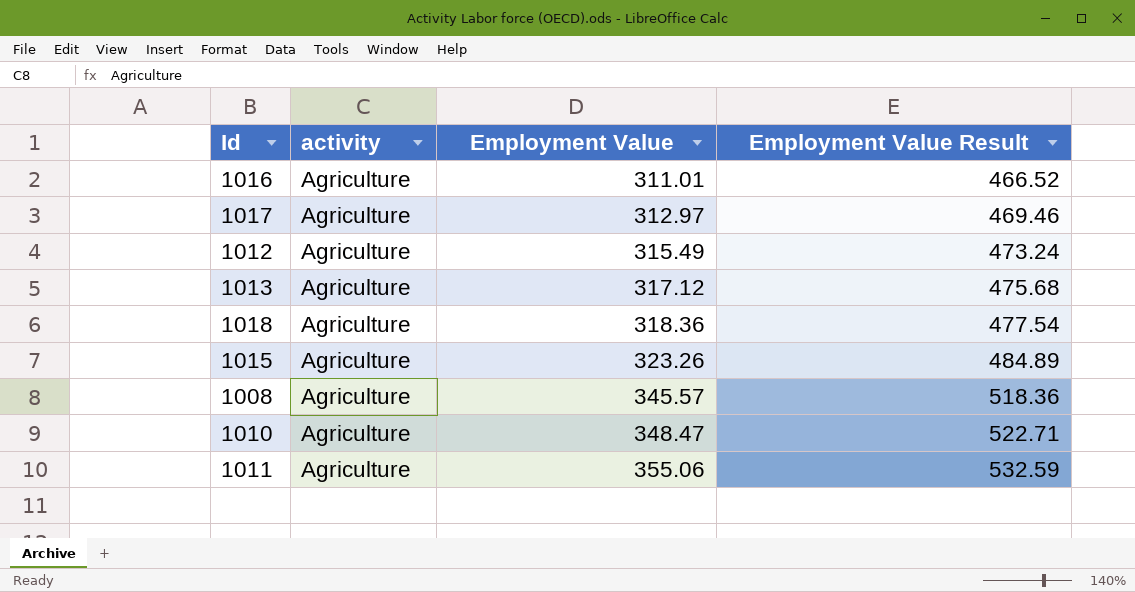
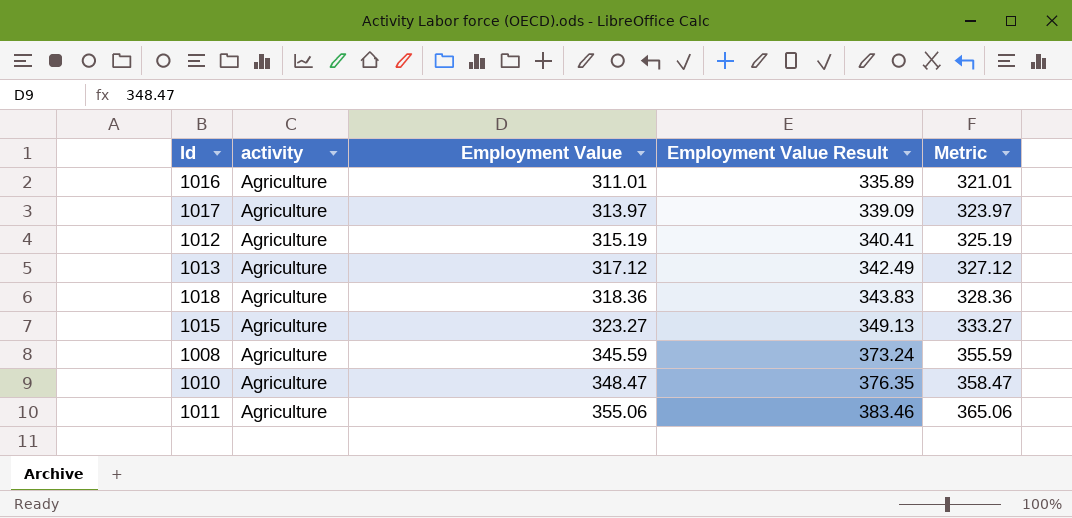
column Employment Value Result | formula: [Employment Value] * 1.5 -> [Employment Value] * 1.08
column Metric | formula: none -> [Employment Value] + 10
1017 | Employment Value: 312.97 -> 313.97
1012 | Employment Value: 315.49 -> 315.19
1015 | Employment Value: 323.26 -> 323.27
1008 | Employment Value: 345.57 -> 345.59

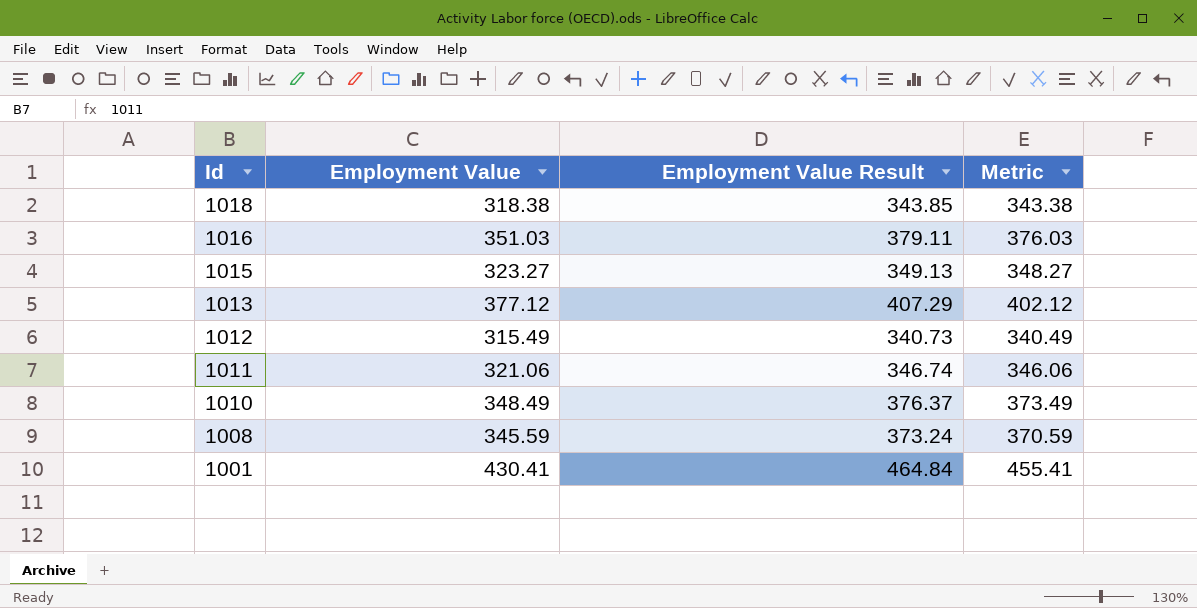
row order: Employment Value ascending -> Id descending
column activity | position: 2 -> none
column Metric | formula: [Employment Value] + 10 -> [Employment Value] + 25
row 1017: Agriculture | 313.97 | 339.09 | 323.97 -> none
1018 | Employment Value: 318.36 -> 318.38
1018 | Employment Value Result: 343.83 -> 343.85
1016 | Employment Value: 311.01 -> 351.03
1016 | Employment Value Result: 335.89 -> 379.11
1013 | Employment Value: 317.12 -> 377.12
1013 | Employment Value Result: 342.49 -> 407.29
1012 | Employment Value: 315.19 -> 315.49
1012 | Employment Value Result: 340.41 -> 340.73
1011 | Employment Value: 355.06 -> 321.06
1011 | Employment Value Result: 383.46 -> 346.74
1010 | Employment Value: 348.47 -> 348.49
1010 | Employment Value Result: 376.35 -> 376.37
row 1001: none -> 430.41 | 464.84 | 455.41

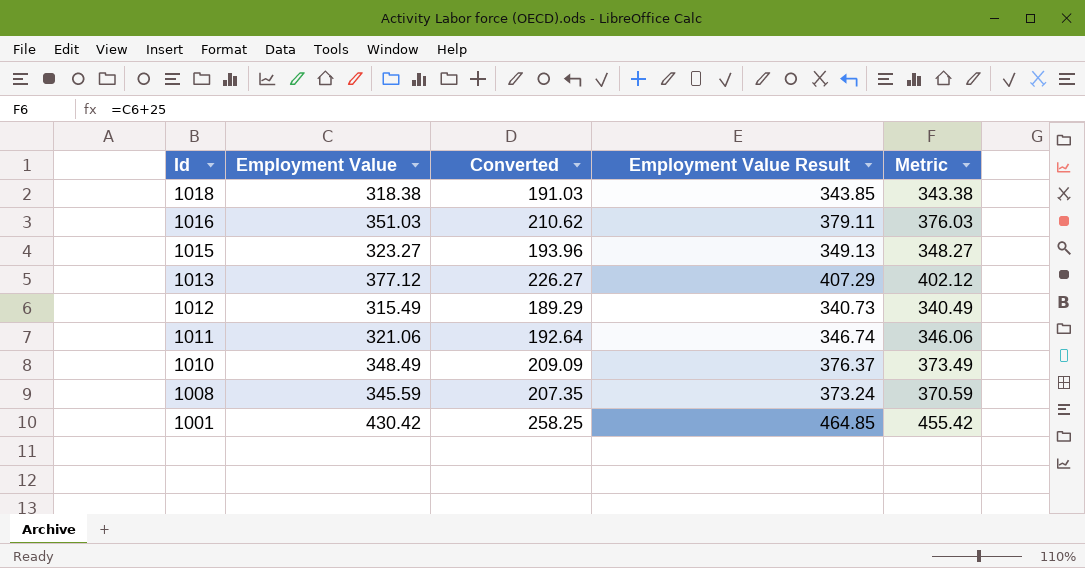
column Converted | formula: none -> [Employment Value] * 0.6
1001 | Employment Value: 430.41 -> 430.42
1001 | Employment Value Result: 464.84 -> 464.85
1001 | Metric: 455.41 -> 455.42

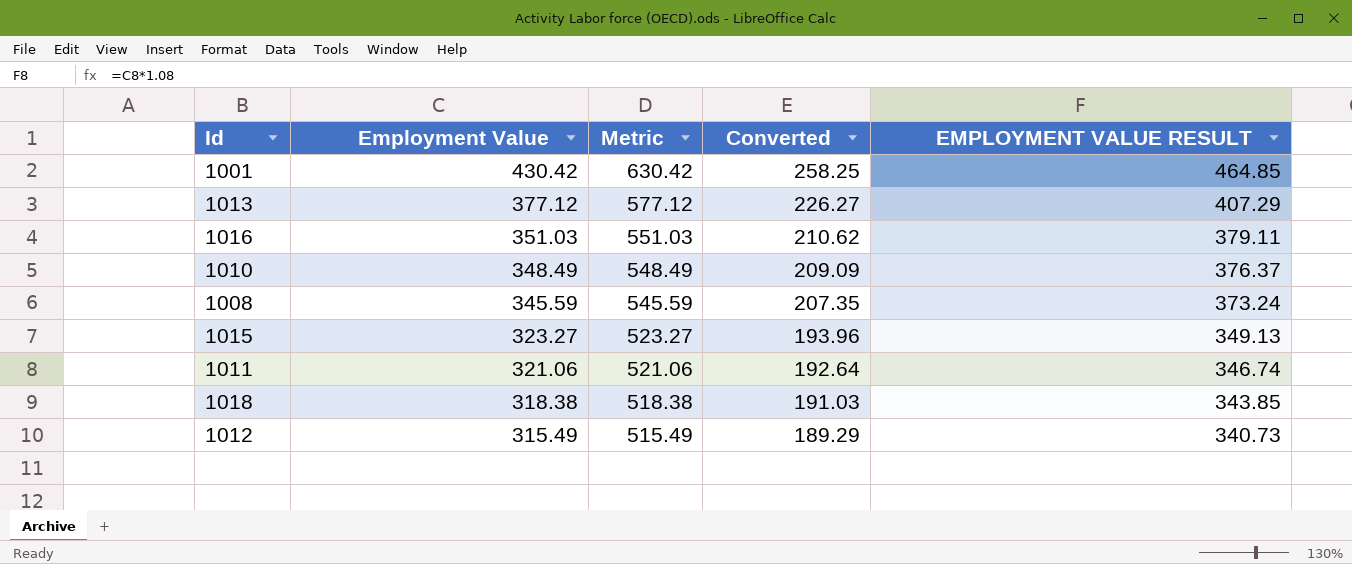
row order: Id descending -> Employment Value descending
column Metric | formula: [Employment Value] + 25 -> [Employment Value] + 200
column Metric | position: 5 -> 3
column name: Employment Value Result -> EMPLOYMENT VALUE RESULT

